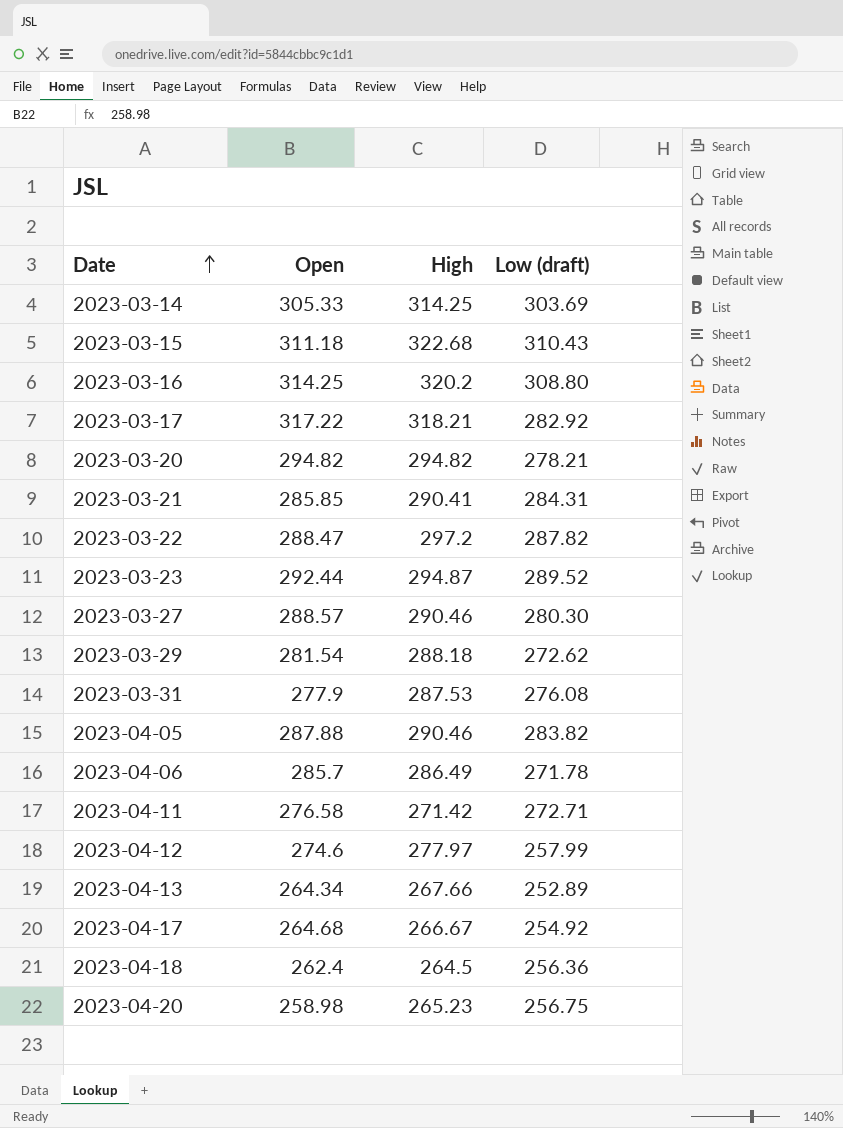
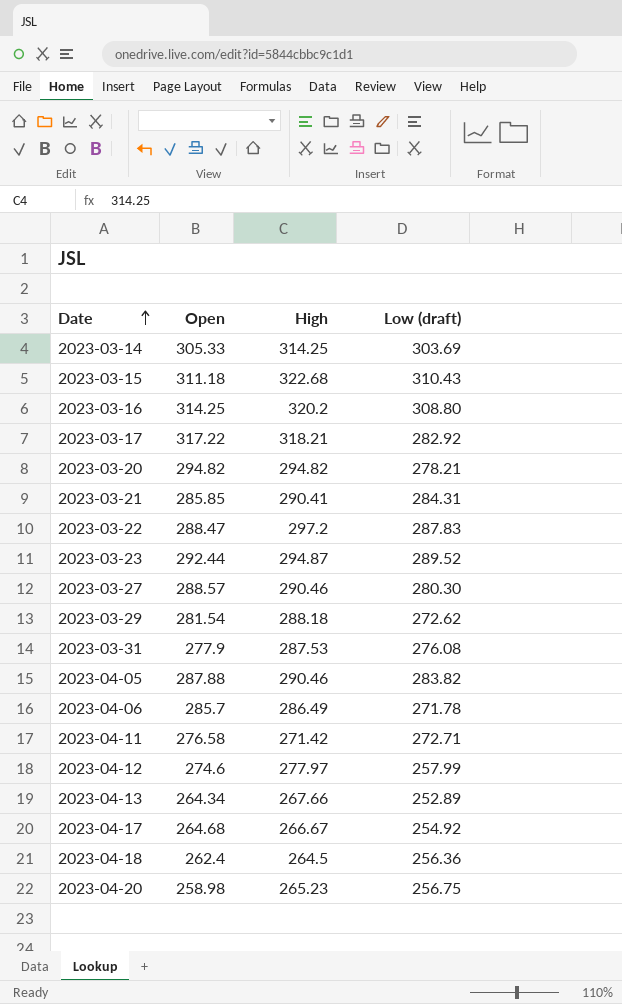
2023-03-22 | Low (draft): 287.82 -> 287.83

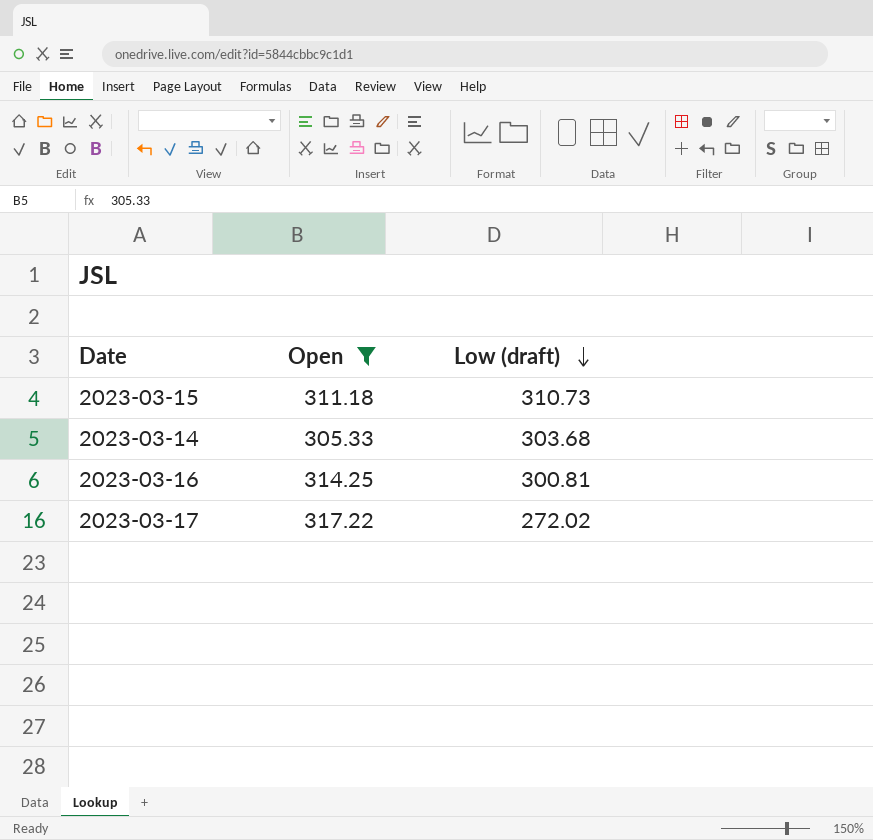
filter: none -> Open >= 305.33
row order: Date ascending -> Low (draft) descending
column High | position: 3 -> none
2023-03-15 | Low (draft): 310.43 -> 310.73
2023-03-14 | Low (draft): 303.69 -> 303.68
2023-03-16 | Low (draft): 308.80 -> 300.81
2023-03-17 | Low (draft): 282.92 -> 272.02

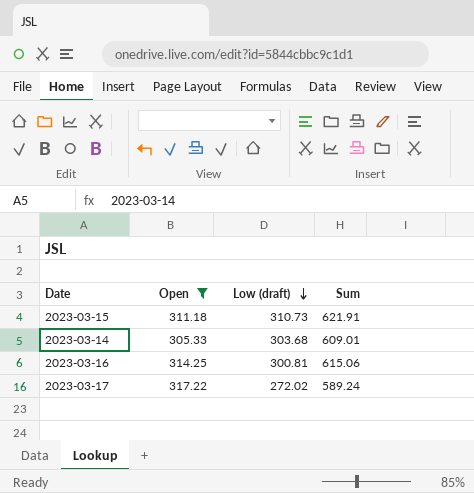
column Sum | formula: none -> [Open] + [Low (draft)]

